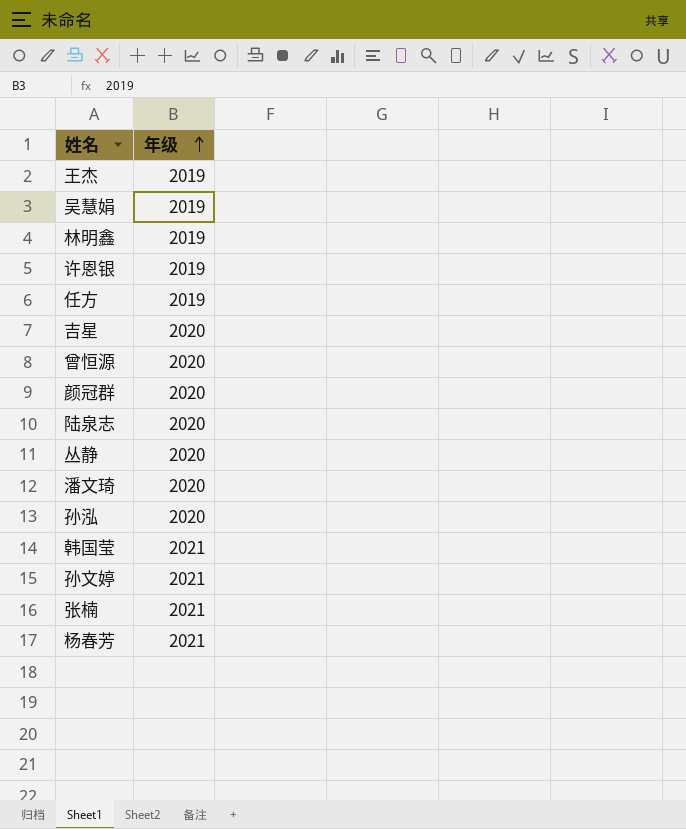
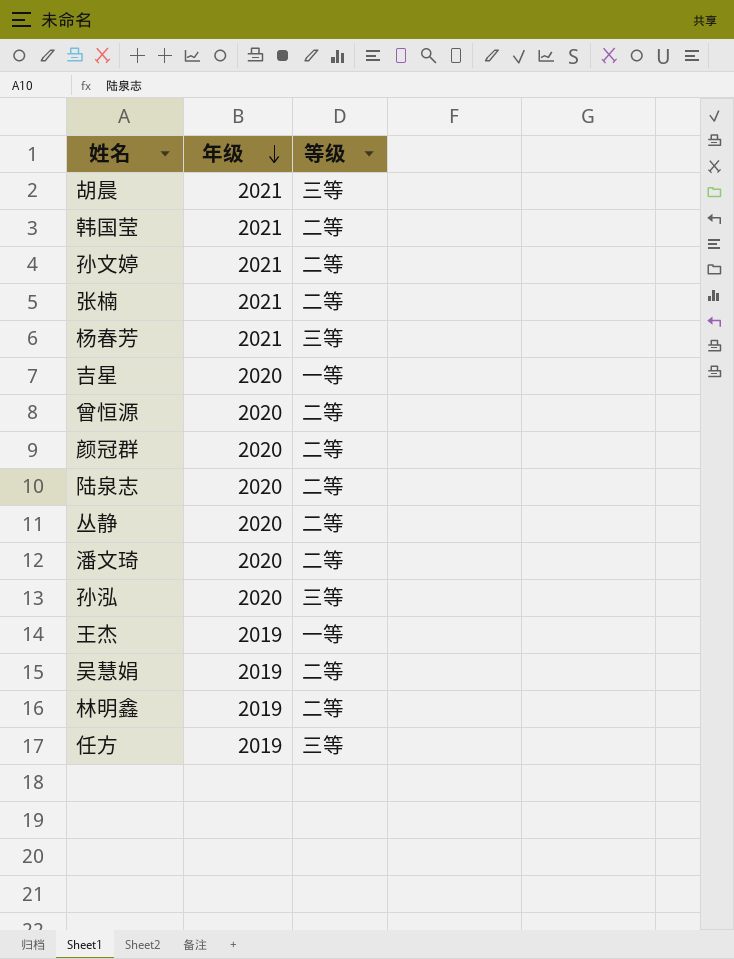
row order: 年级 ascending -> 年级 descending
column 等级 | position: none -> 3
row 许恩银: 2019 -> none
row 胡晨: none -> 2021 | 三等

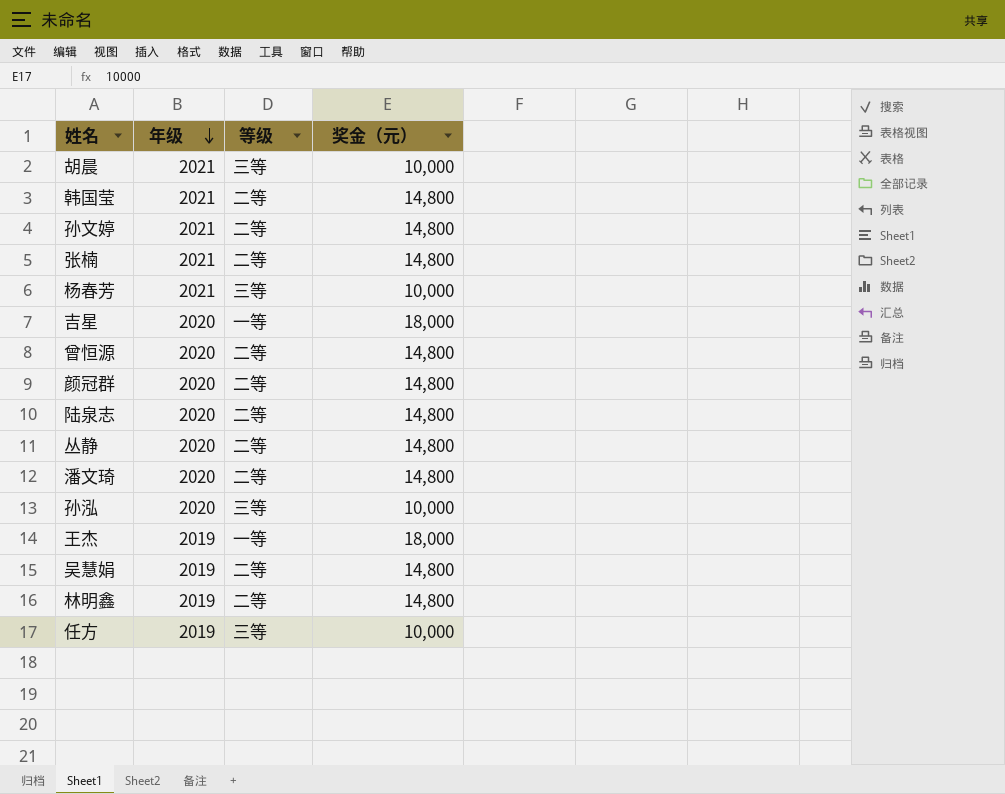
column 奖金（元） | position: none -> 4

